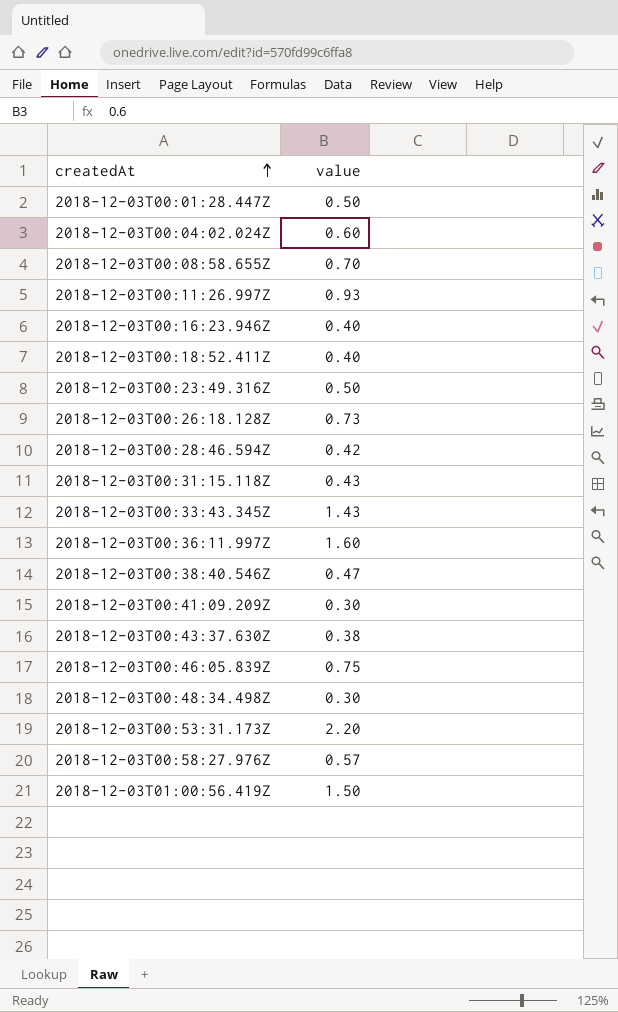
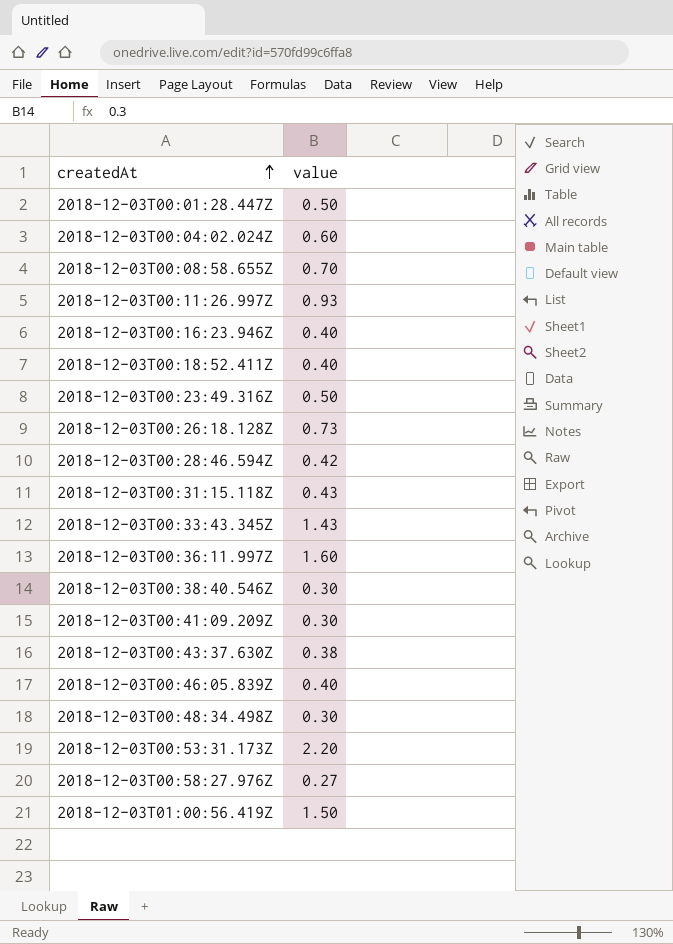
2018-12-03T00:38:40.546Z | value: 0.47 -> 0.30
2018-12-03T00:46:05.839Z | value: 0.75 -> 0.40
2018-12-03T00:58:27.976Z | value: 0.57 -> 0.27

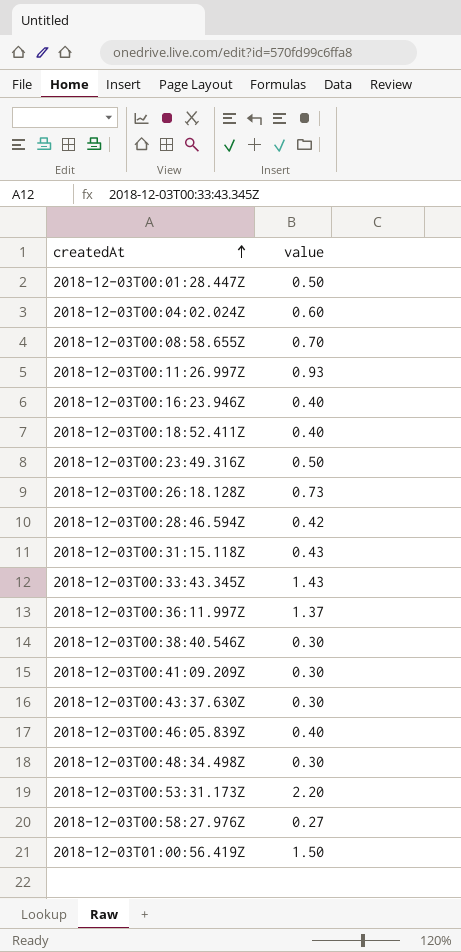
2018-12-03T00:36:11.997Z | value: 1.60 -> 1.37
2018-12-03T00:43:37.630Z | value: 0.38 -> 0.30

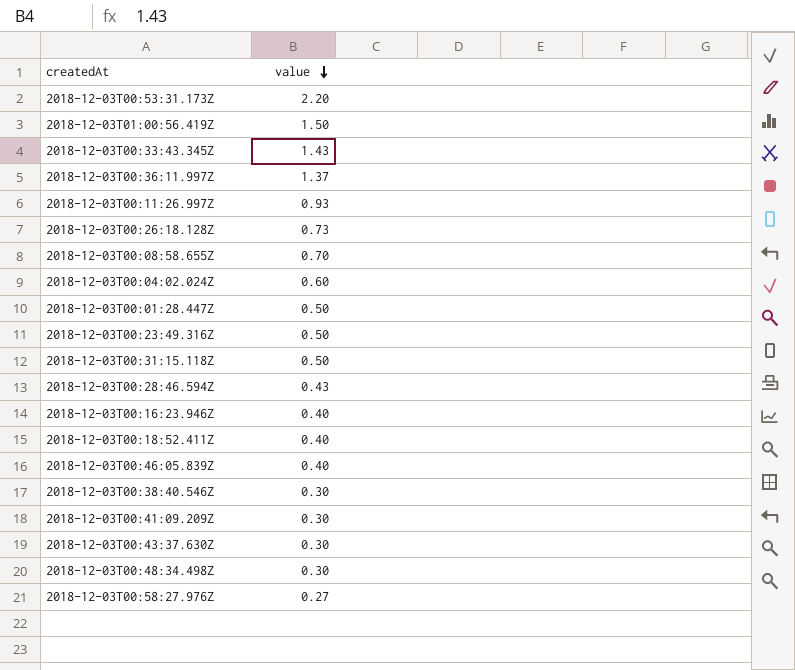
row order: createdAt ascending -> value descending
2018-12-03T00:31:15.118Z | value: 0.43 -> 0.50
2018-12-03T00:28:46.594Z | value: 0.42 -> 0.43

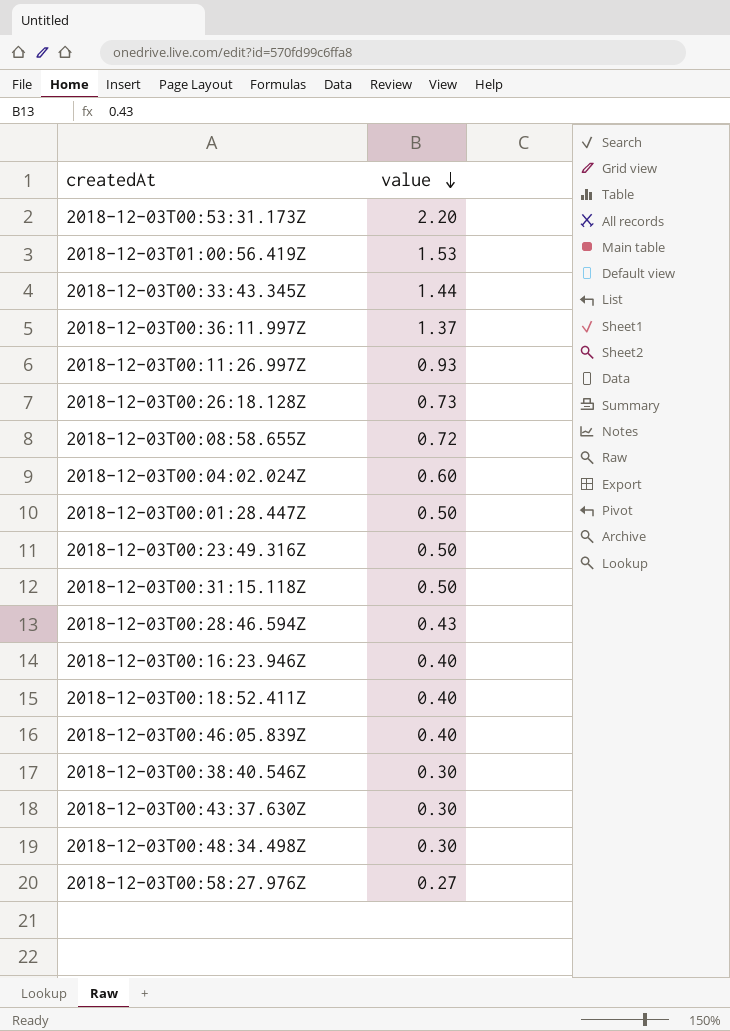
row 2018-12-03T00:41:09.209Z: 0.30 -> none
2018-12-03T01:00:56.419Z | value: 1.50 -> 1.53
2018-12-03T00:33:43.345Z | value: 1.43 -> 1.44
2018-12-03T00:08:58.655Z | value: 0.70 -> 0.72

